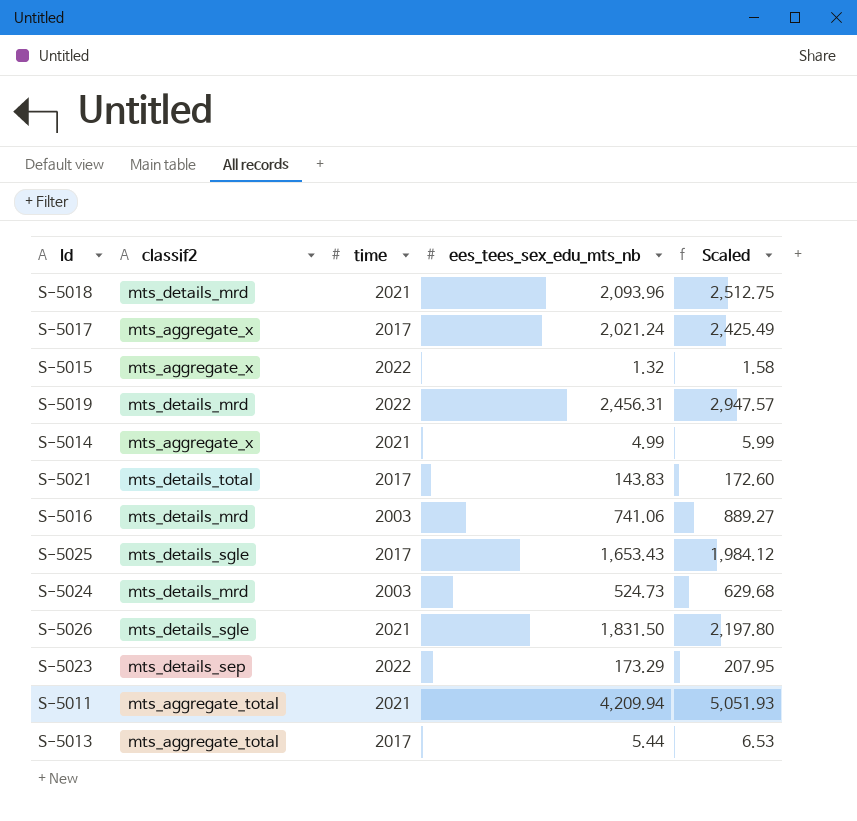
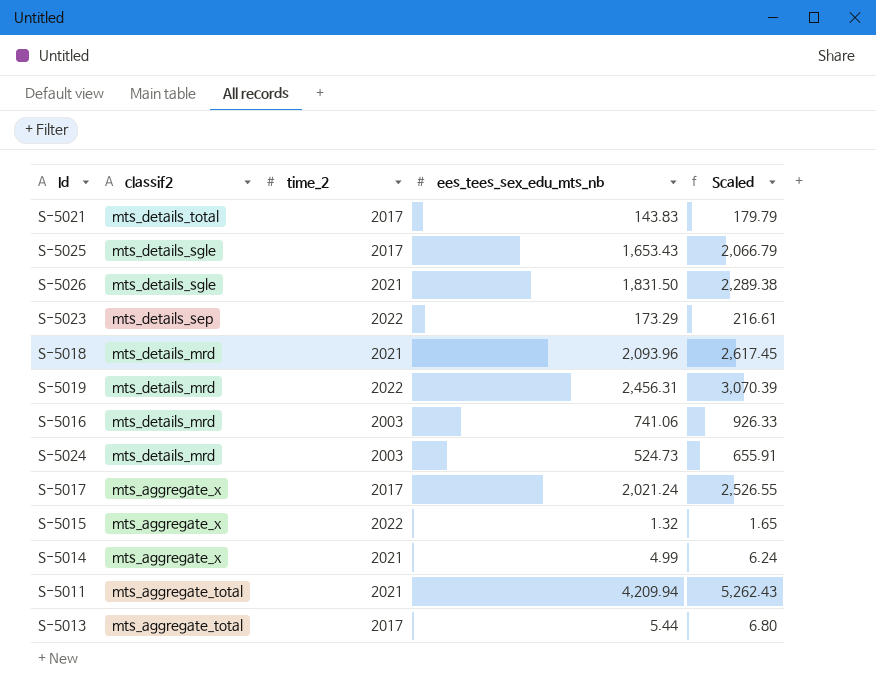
row order: none -> classif2 descending
column name: time -> time_2
column Scaled | formula: [ees_tees_sex_edu_mts_nb] * 1.2 -> [ees_tees_sex_edu_mts_nb] * 1.25

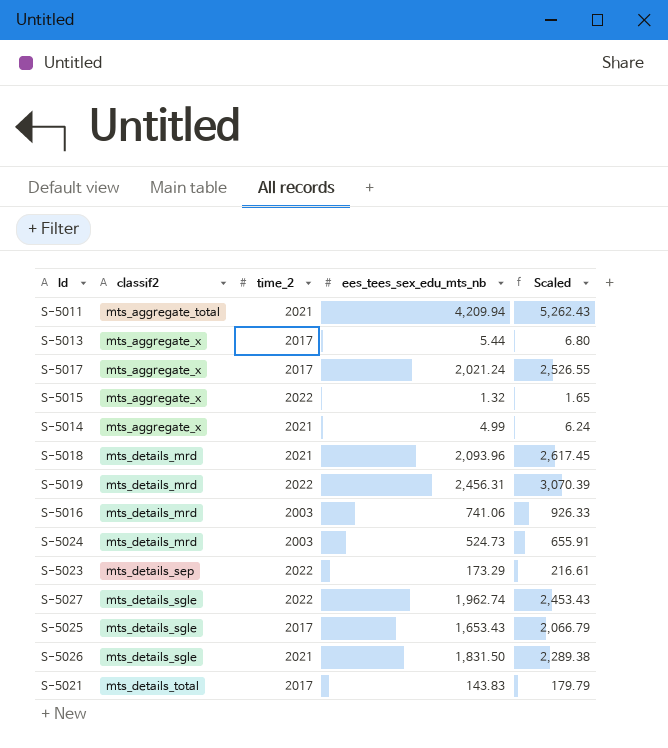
row order: classif2 descending -> classif2 ascending
S-5013 | classif2: mts_aggregate_total -> mts_aggregate_x
row S-5027: none -> mts_details_sgle | 2022 | 1,962.74 | 2,453.43

